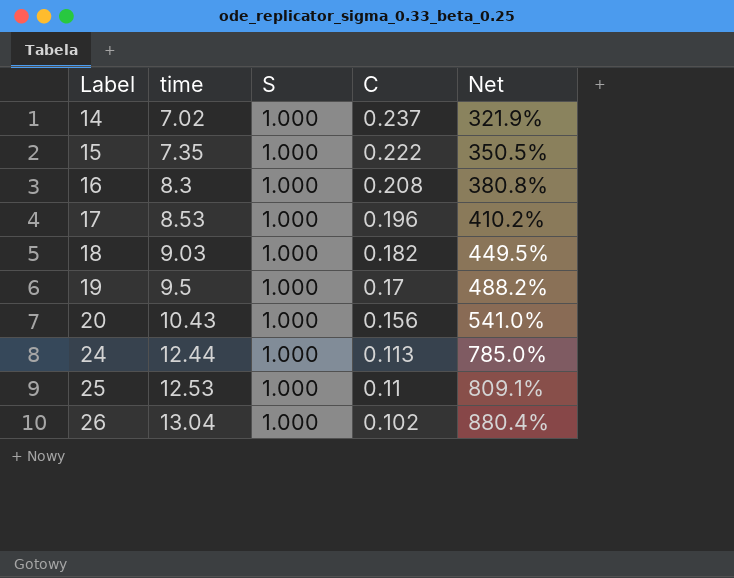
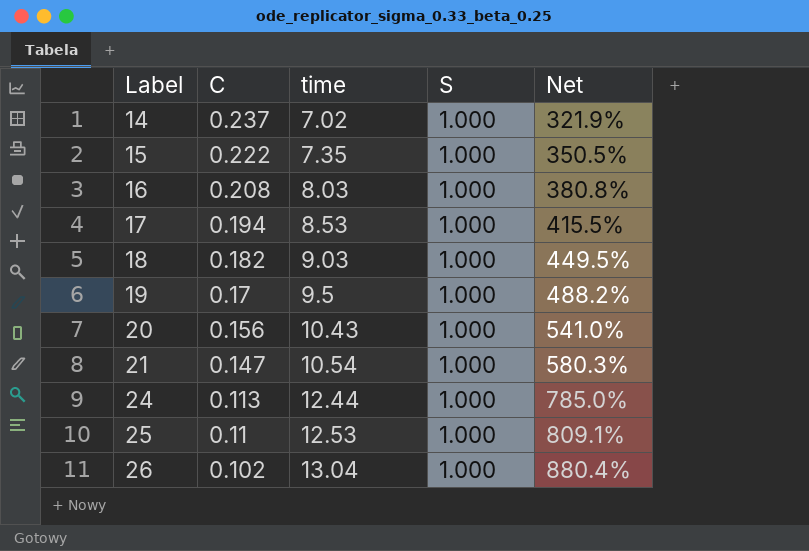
column C | position: 4 -> 2
16 | time: 8.3 -> 8.03
17 | C: 0.196 -> 0.194
17 | Net: 410.2% -> 415.5%
row 21: none -> 0.147 | 10.54 | 1.000 | 580.3%

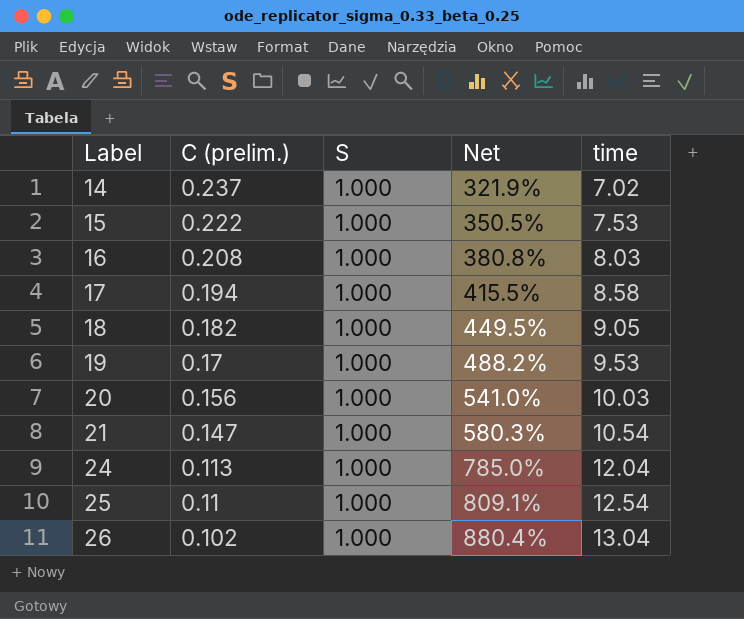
column name: C -> C (prelim.)
column time | position: 3 -> 5
15 | time: 7.35 -> 7.53
17 | time: 8.53 -> 8.58
18 | time: 9.03 -> 9.05
19 | time: 9.5 -> 9.53
20 | time: 10.43 -> 10.03
24 | time: 12.44 -> 12.04
25 | time: 12.53 -> 12.54

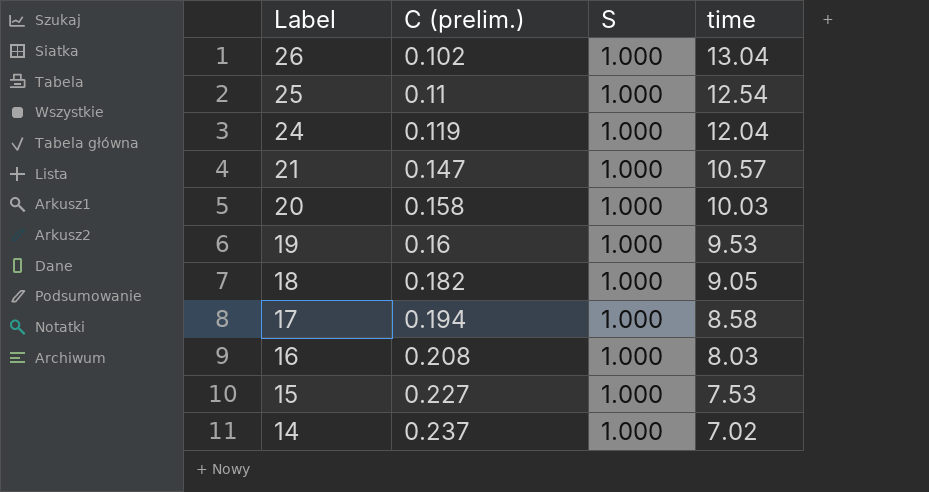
row order: Label ascending -> Label descending
column Net | formula: ([S] - [C (prelim.)]) / [C (prelim.)] -> none
24 | C (prelim.): 0.113 -> 0.119
21 | time: 10.54 -> 10.57
20 | C (prelim.): 0.156 -> 0.158
19 | C (prelim.): 0.17 -> 0.16
15 | C (prelim.): 0.222 -> 0.227

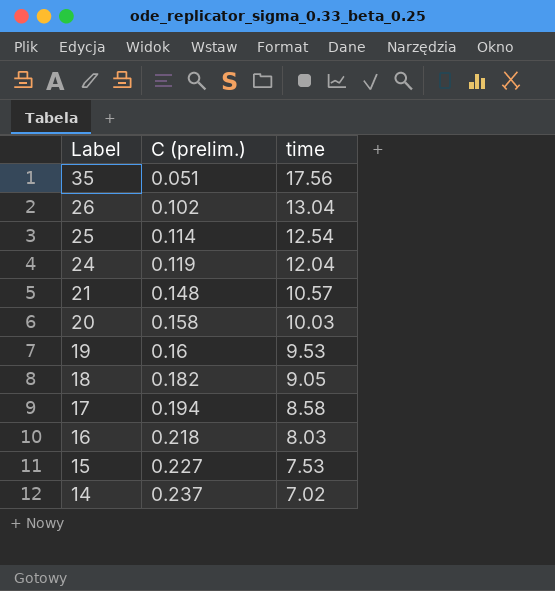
column S | position: 3 -> none
row 35: none -> 0.051 | 17.56
25 | C (prelim.): 0.11 -> 0.114
21 | C (prelim.): 0.147 -> 0.148
16 | C (prelim.): 0.208 -> 0.218

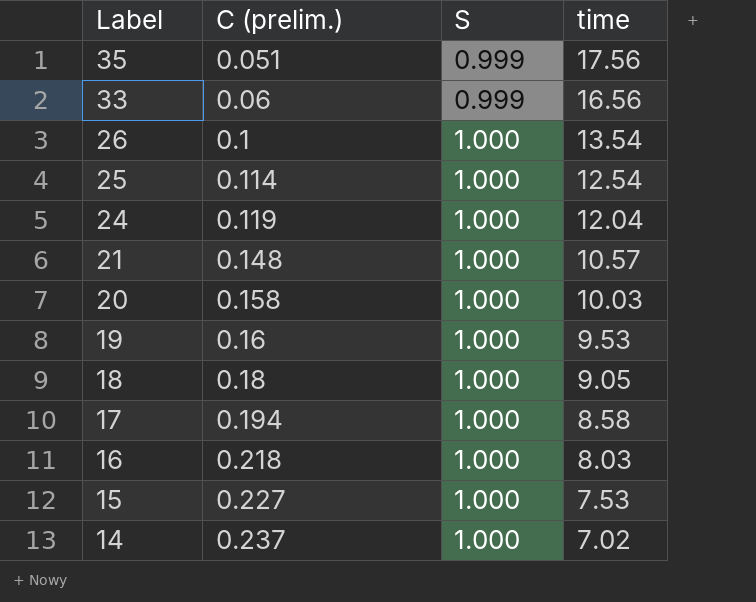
column S | position: none -> 3
row 33: none -> 0.06 | 0.999 | 16.56
26 | C (prelim.): 0.102 -> 0.1
26 | time: 13.04 -> 13.54
18 | C (prelim.): 0.182 -> 0.18

